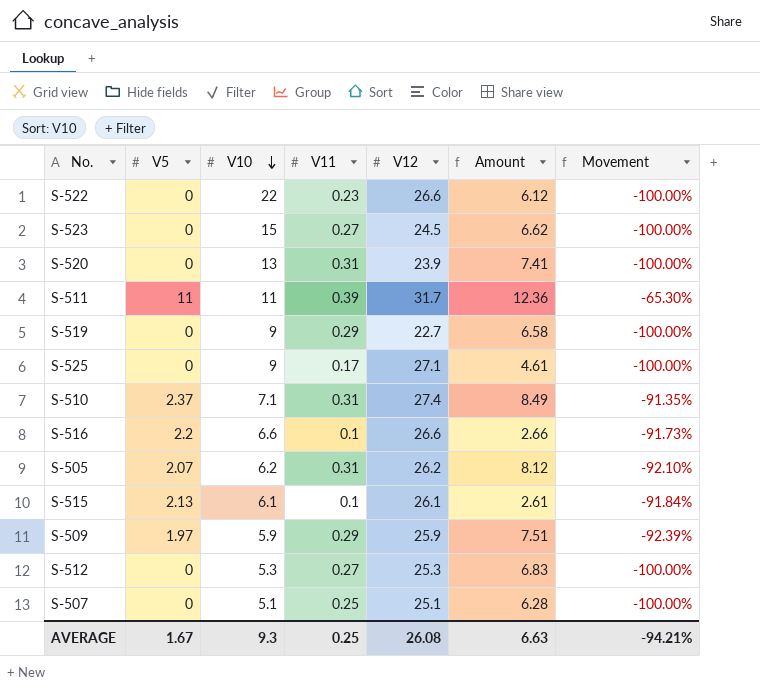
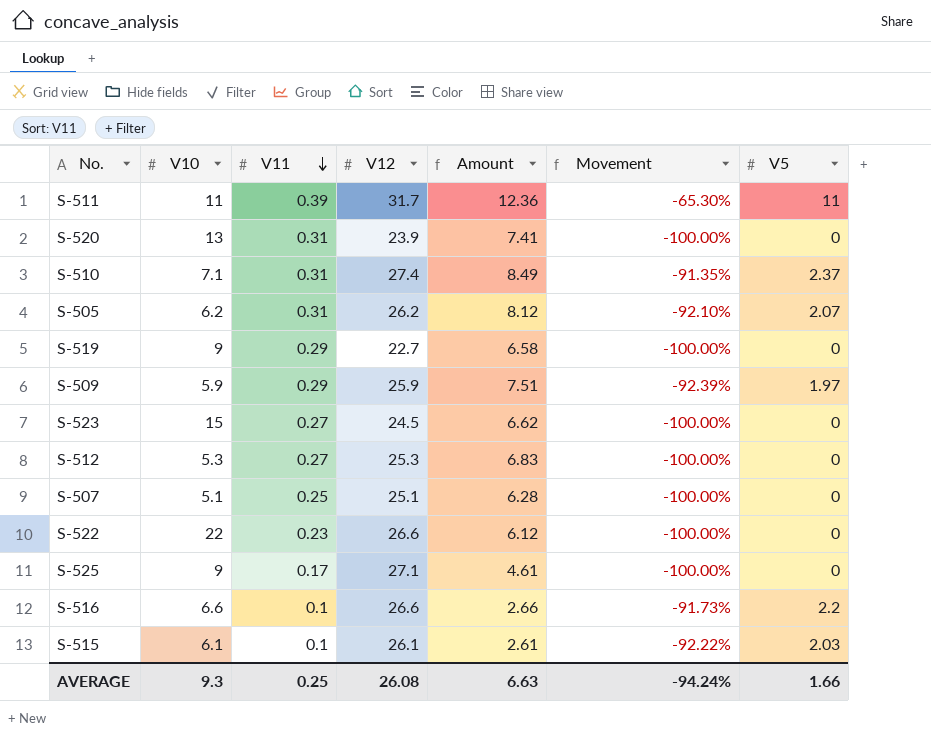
row order: V10 descending -> V11 descending
column V5 | position: 2 -> 7
S-515 | Movement: -91.84% -> -92.22%
S-515 | V5: 2.13 -> 2.03
AVERAGE | Movement: -94.21% -> -94.24%
AVERAGE | V5: 1.67 -> 1.66

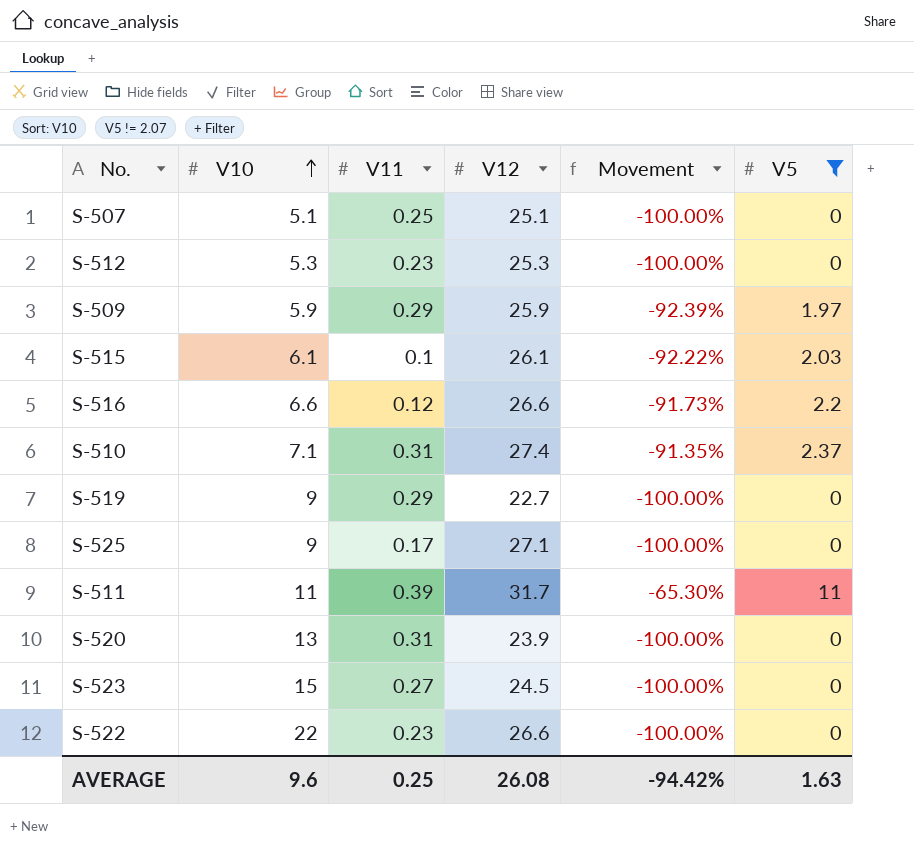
filter: none -> V5 != 2.07
row order: V11 descending -> V10 ascending
column Amount | formula: [V11] * [V12] -> none
S-512 | V11: 0.27 -> 0.23
S-516 | V11: 0.1 -> 0.12
AVERAGE | V10: 9.3 -> 9.6
AVERAGE | Movement: -94.24% -> -94.42%
AVERAGE | V5: 1.66 -> 1.63

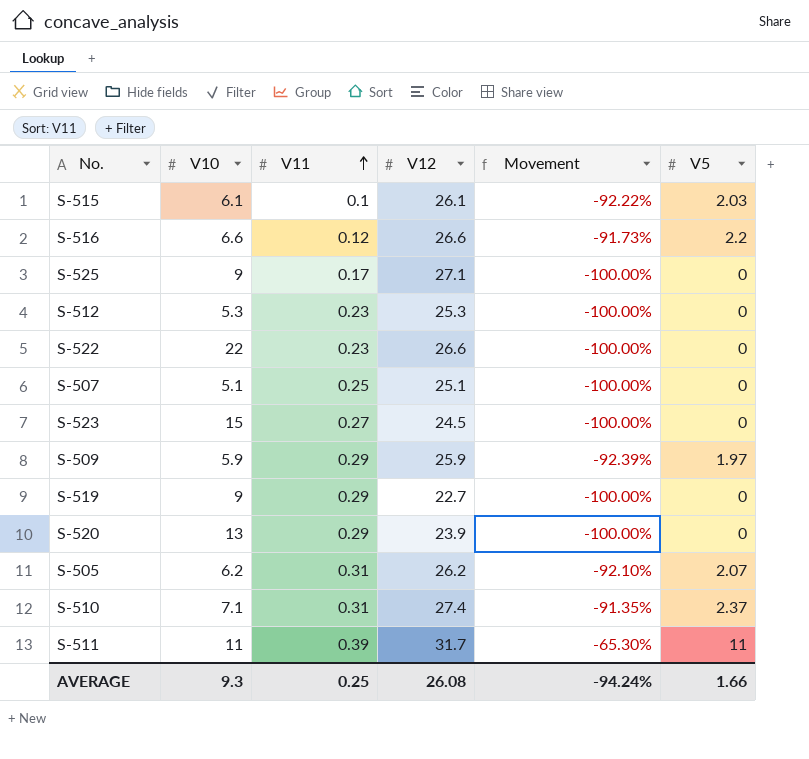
filter: V5 != 2.07 -> none
row order: V10 ascending -> V11 ascending
S-520 | V11: 0.31 -> 0.29
AVERAGE | V10: 9.6 -> 9.3
AVERAGE | Movement: -94.42% -> -94.24%
AVERAGE | V5: 1.63 -> 1.66

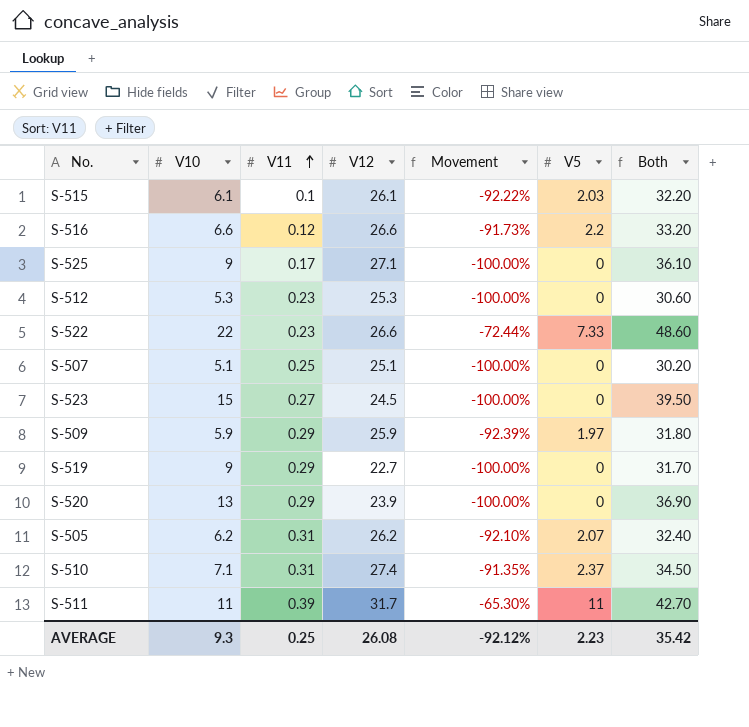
column Both | formula: none -> [V10] + [V12]
S-522 | Movement: -100.00% -> -72.44%
S-522 | V5: 0 -> 7.33
AVERAGE | Movement: -94.24% -> -92.12%
AVERAGE | V5: 1.66 -> 2.23

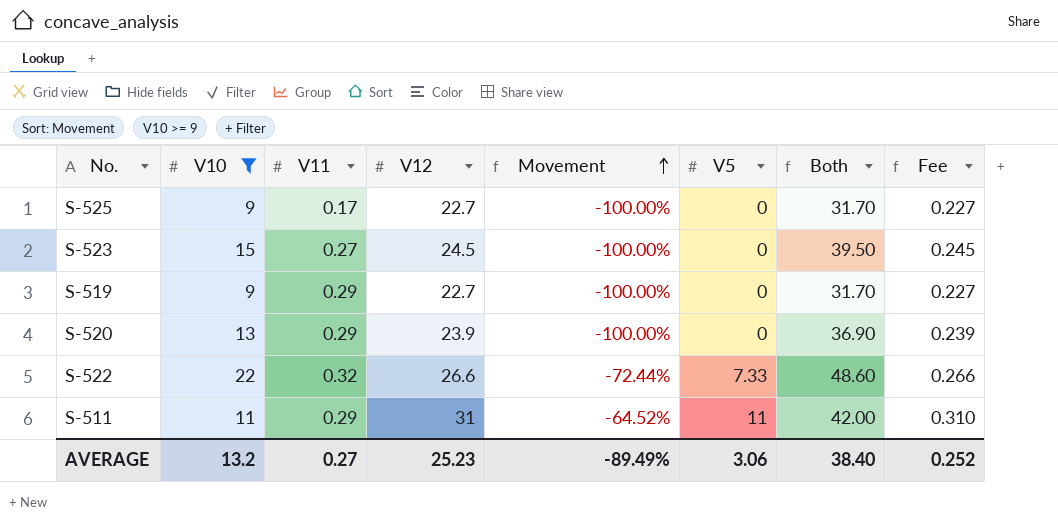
filter: none -> V10 >= 9
row order: V11 ascending -> Movement ascending
column Fee | formula: none -> [V12] * 0.01
S-525 | V12: 27.1 -> 22.7
S-525 | Both: 36.10 -> 31.70
S-522 | V11: 0.23 -> 0.32
S-511 | V11: 0.39 -> 0.29
S-511 | V12: 31.7 -> 31
S-511 | Movement: -65.30% -> -64.52%
S-511 | Both: 42.70 -> 42.00
AVERAGE | V10: 9.3 -> 13.2
AVERAGE | V11: 0.25 -> 0.27
AVERAGE | V12: 26.08 -> 25.23
AVERAGE | Movement: -92.12% -> -89.49%
AVERAGE | V5: 2.23 -> 3.06
AVERAGE | Both: 35.42 -> 38.40

